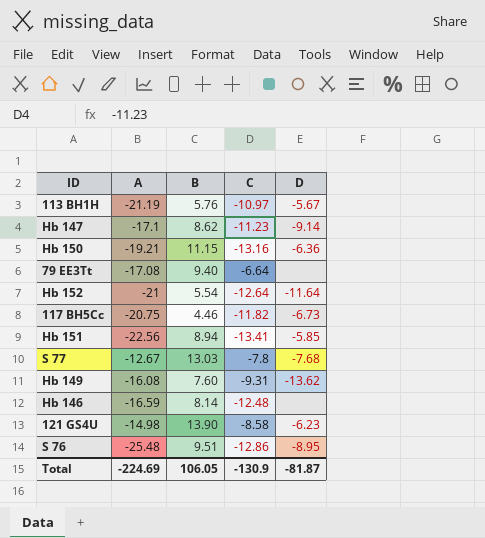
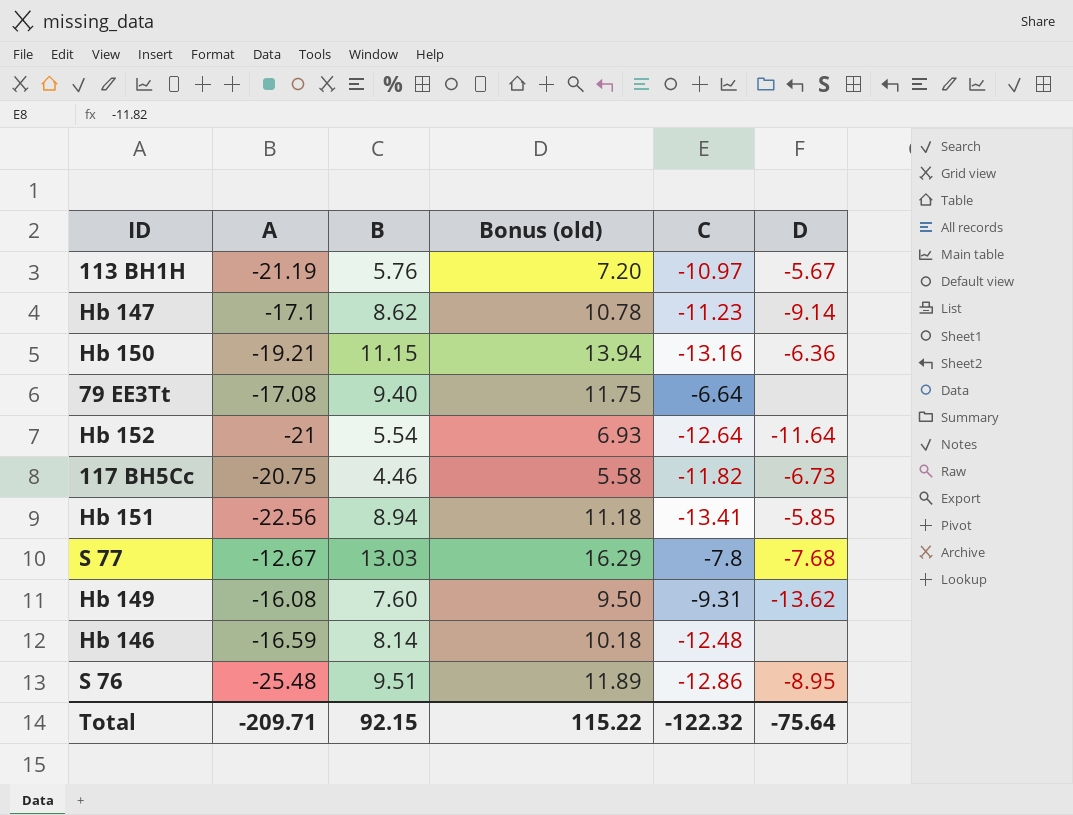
column Bonus (old) | formula: none -> [B] * 1.25
row 121 GS4U: -14.98 | 13.90 | -8.58 | -6.23 -> none
Total | A: -224.69 -> -209.71
Total | B: 106.05 -> 92.15
Total | C: -130.9 -> -122.32
Total | D: -81.87 -> -75.64

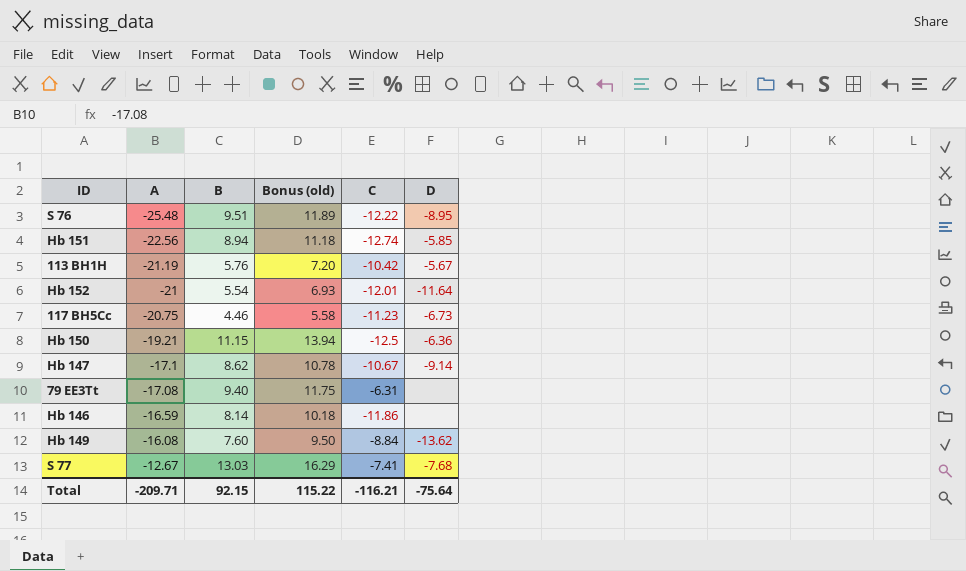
row order: none -> A ascending
S 76 | C: -12.86 -> -12.22
Hb 151 | C: -13.41 -> -12.74
113 BH1H | C: -10.97 -> -10.42
Hb 152 | C: -12.64 -> -12.01
117 BH5Cc | C: -11.82 -> -11.23
Hb 150 | C: -13.16 -> -12.5
Hb 147 | C: -11.23 -> -10.67
79 EE3Tt | C: -6.64 -> -6.31
Hb 146 | C: -12.48 -> -11.86
Hb 149 | C: -9.31 -> -8.84
S 77 | C: -7.8 -> -7.41
Total | C: -122.32 -> -116.21

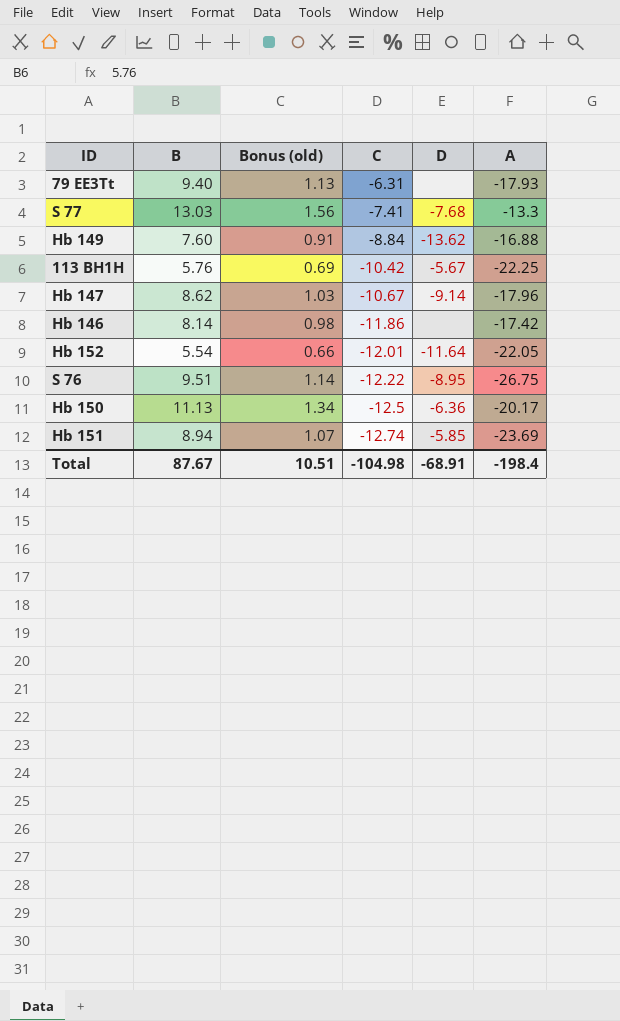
row order: A ascending -> C descending
column Bonus (old) | formula: [B] * 1.25 -> [B] * 0.12
column A | position: 2 -> 6
row 117 BH5Cc: -20.75 | 4.46 | 5.58 | -11.23 | -6.73 -> none
79 EE3Tt | A: -17.08 -> -17.93
S 77 | A: -12.67 -> -13.3
Hb 149 | A: -16.08 -> -16.88
113 BH1H | A: -21.19 -> -22.25
Hb 147 | A: -17.1 -> -17.96
Hb 146 | A: -16.59 -> -17.42
Hb 152 | A: -21 -> -22.05
S 76 | A: -25.48 -> -26.75
Hb 150 | B: 11.15 -> 11.13
Hb 150 | A: -19.21 -> -20.17
Hb 151 | A: -22.56 -> -23.69
Total | B: 92.15 -> 87.67
Total | Bonus (old): 115.22 -> 10.51
Total | C: -116.21 -> -104.98
Total | D: -75.64 -> -68.91
Total | A: -209.71 -> -198.4

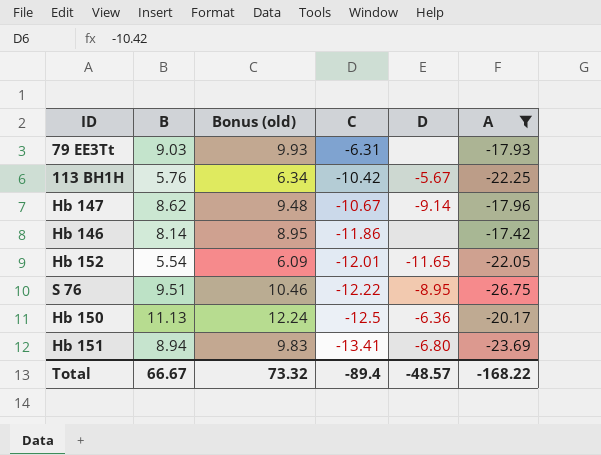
filter: none -> A <= -17.42
column Bonus (old) | formula: [B] * 0.12 -> [B] * 1.1
79 EE3Tt | B: 9.40 -> 9.03
Hb 152 | D: -11.64 -> -11.65
Hb 151 | C: -12.74 -> -13.41
Hb 151 | D: -5.85 -> -6.80
Total | B: 87.67 -> 66.67
Total | Bonus (old): 10.51 -> 73.32
Total | C: -104.98 -> -89.4
Total | D: -68.91 -> -48.57
Total | A: -198.4 -> -168.22

